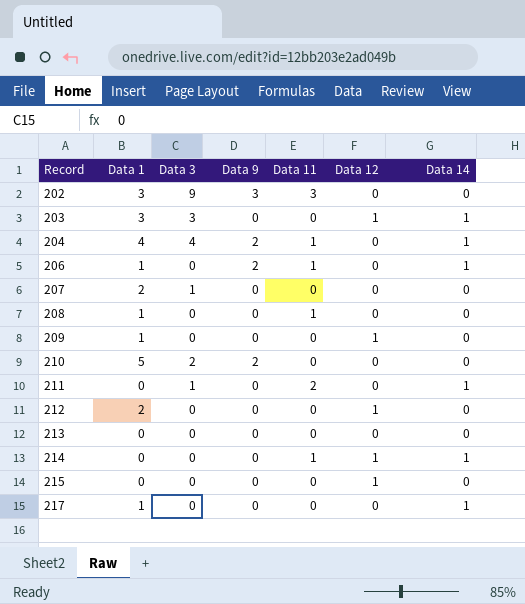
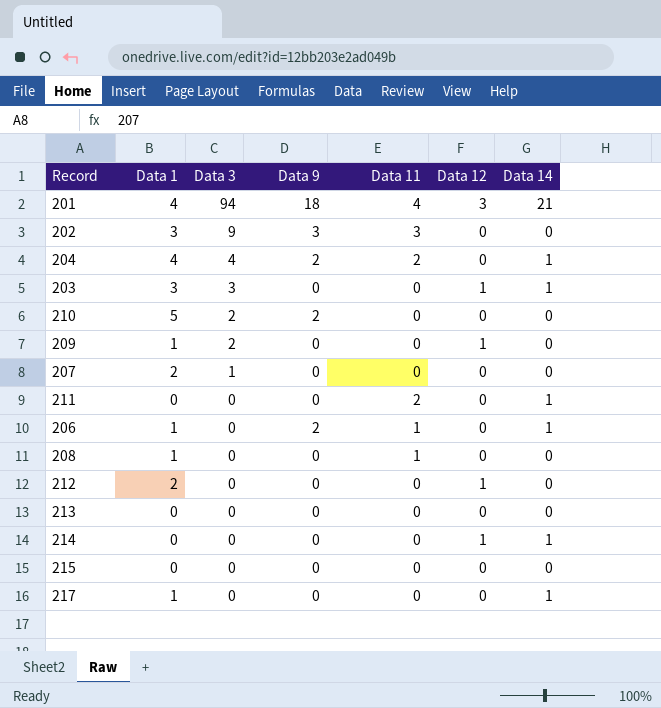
row order: Record ascending -> Data 3 descending
row 201: none -> 4 | 94 | 18 | 4 | 3 | 21
204 | Data 11: 1 -> 2
209 | Data 3: 0 -> 2
211 | Data 3: 1 -> 0
214 | Data 11: 1 -> 0
215 | Data 12: 1 -> 0

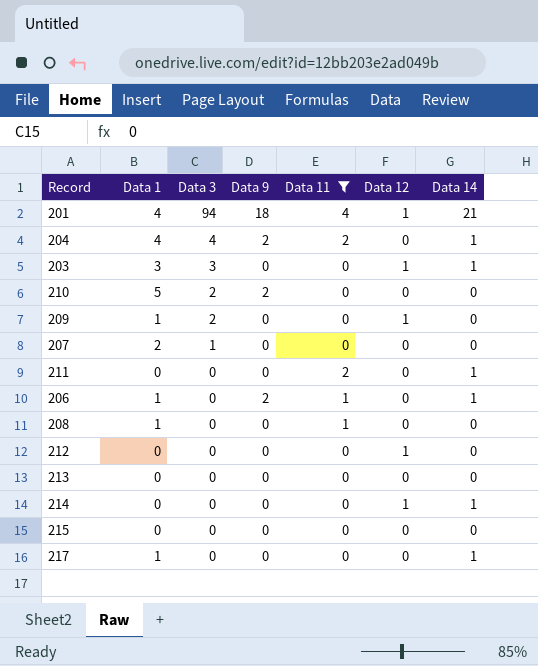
filter: none -> Data 11 != 3
201 | Data 12: 3 -> 1
212 | Data 1: 2 -> 0

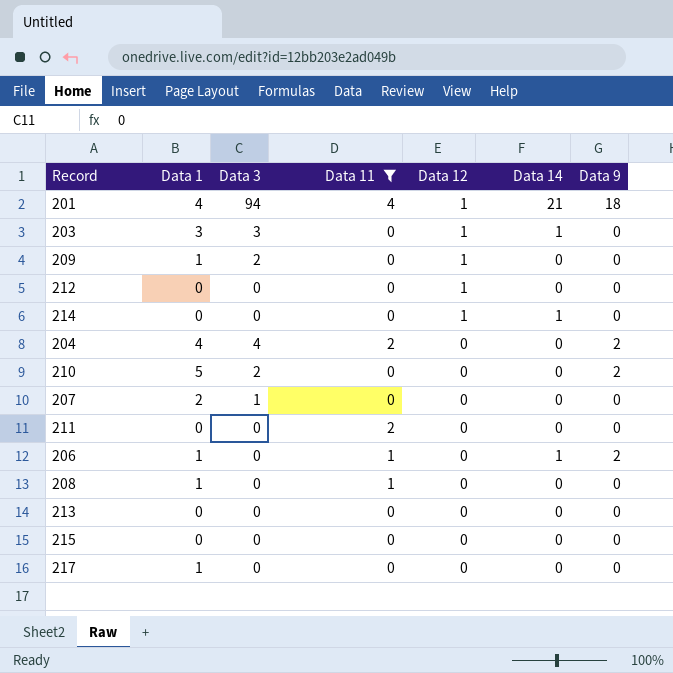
row order: Data 3 descending -> Data 12 descending
column Data 9 | position: 4 -> 7
204 | Data 14: 1 -> 0
211 | Data 14: 1 -> 0
217 | Data 14: 1 -> 0

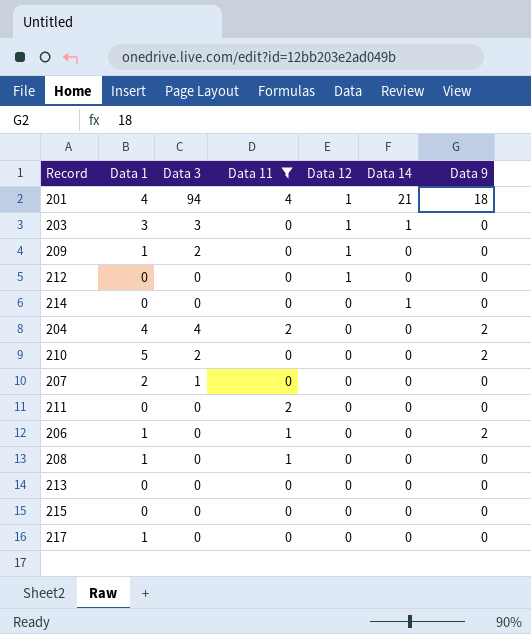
214 | Data 12: 1 -> 0
206 | Data 14: 1 -> 0

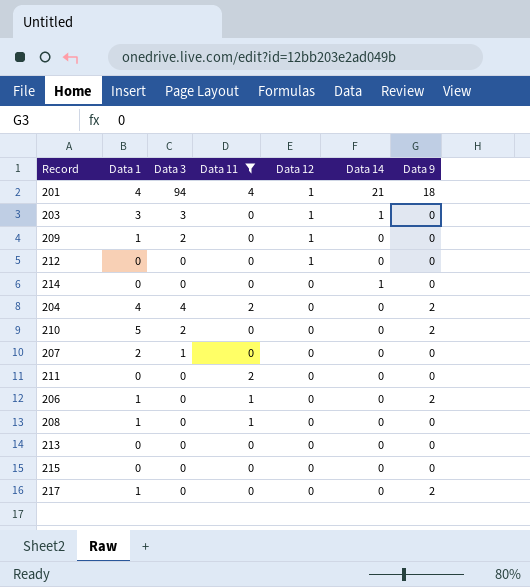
217 | Data 9: 0 -> 2

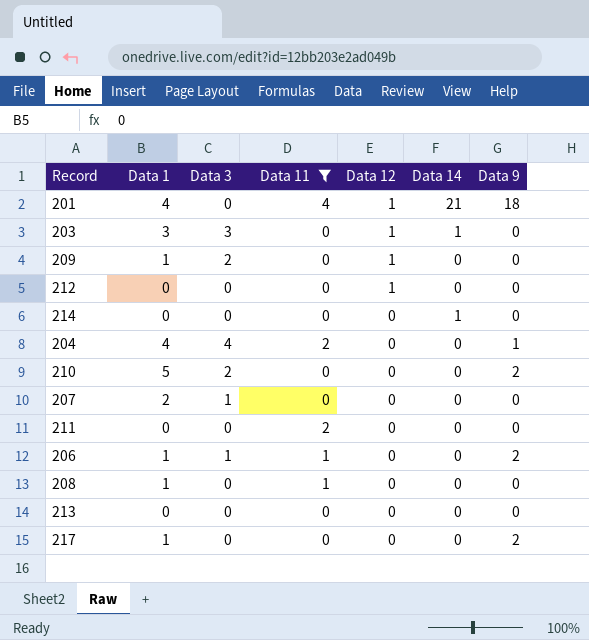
row 215: 0 | 0 | 0 | 0 | 0 | 0 -> none
201 | Data 3: 94 -> 0
204 | Data 9: 2 -> 1
206 | Data 3: 0 -> 1

